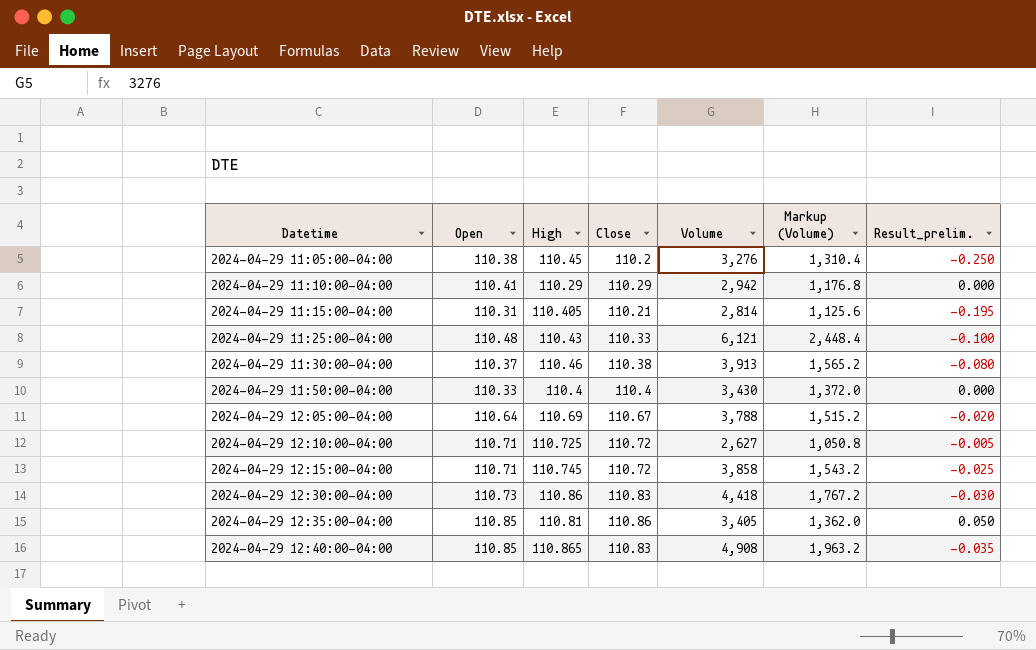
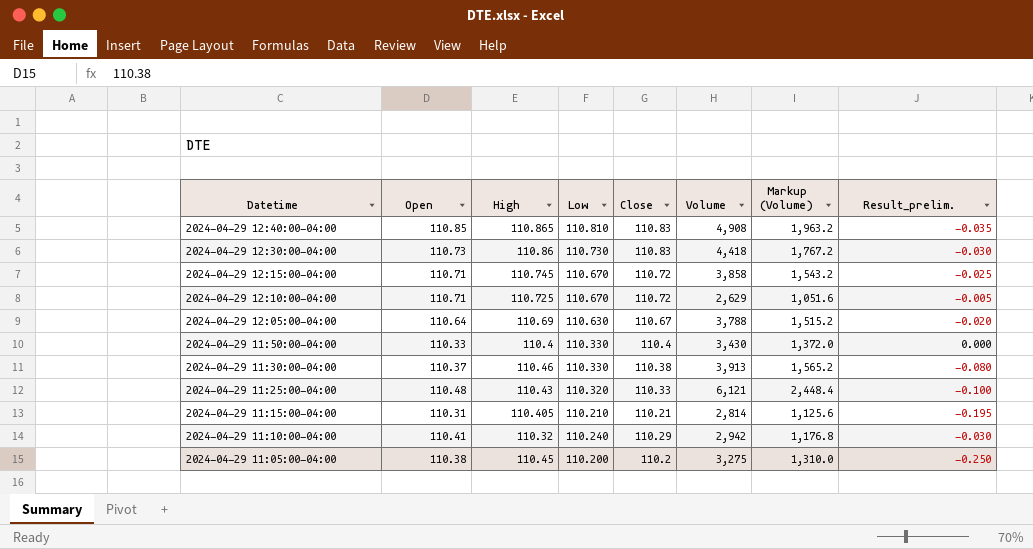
row order: Datetime ascending -> Datetime descending
column Low | position: none -> 4
row 2024-04-29 12:35:00-04:00: 110.85 | 110.81 | 110.86 | 3,405 | 1,362.0 | 0.050 -> none
2024-04-29 12:10:00-04:00 | Volume: 2,627 -> 2,629
2024-04-29 12:10:00-04:00 | Markup (Volume): 1,050.8 -> 1,051.6
2024-04-29 11:10:00-04:00 | High: 110.29 -> 110.32
2024-04-29 11:10:00-04:00 | Result_prelim.: 0.000 -> -0.030
2024-04-29 11:05:00-04:00 | Volume: 3,276 -> 3,275
2024-04-29 11:05:00-04:00 | Markup (Volume): 1,310.4 -> 1,310.0

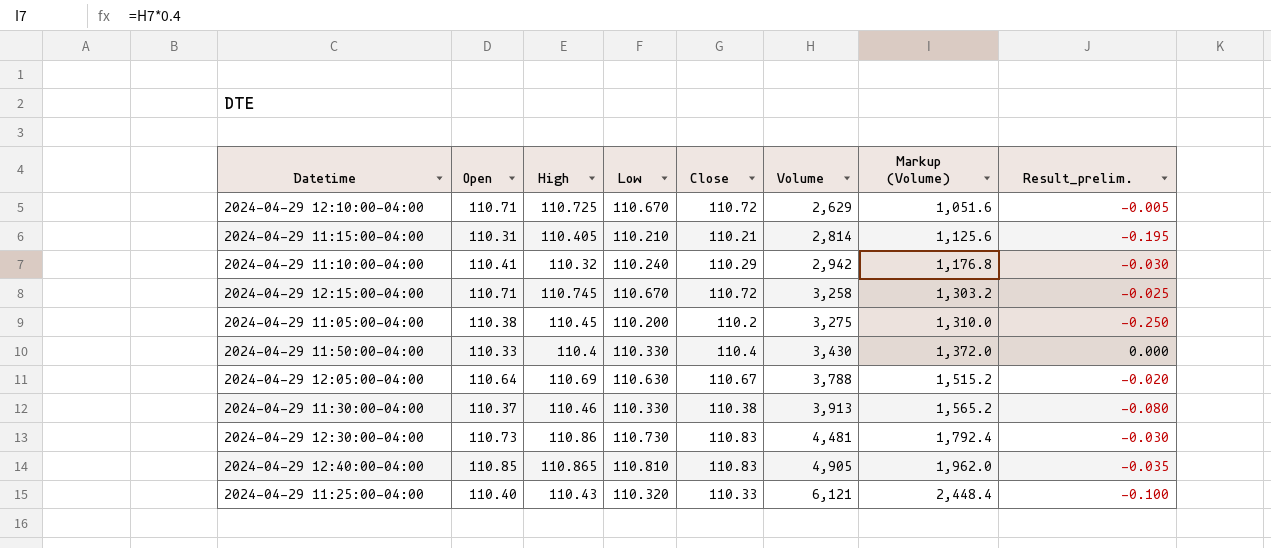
row order: Datetime descending -> Volume ascending
2024-04-29 12:15:00-04:00 | Volume: 3,858 -> 3,258
2024-04-29 12:15:00-04:00 | Markup (Volume): 1,543.2 -> 1,303.2
2024-04-29 12:30:00-04:00 | Volume: 4,418 -> 4,481
2024-04-29 12:30:00-04:00 | Markup (Volume): 1,767.2 -> 1,792.4
2024-04-29 12:40:00-04:00 | Volume: 4,908 -> 4,905
2024-04-29 12:40:00-04:00 | Markup (Volume): 1,963.2 -> 1,962.0
2024-04-29 11:25:00-04:00 | Open: 110.48 -> 110.40

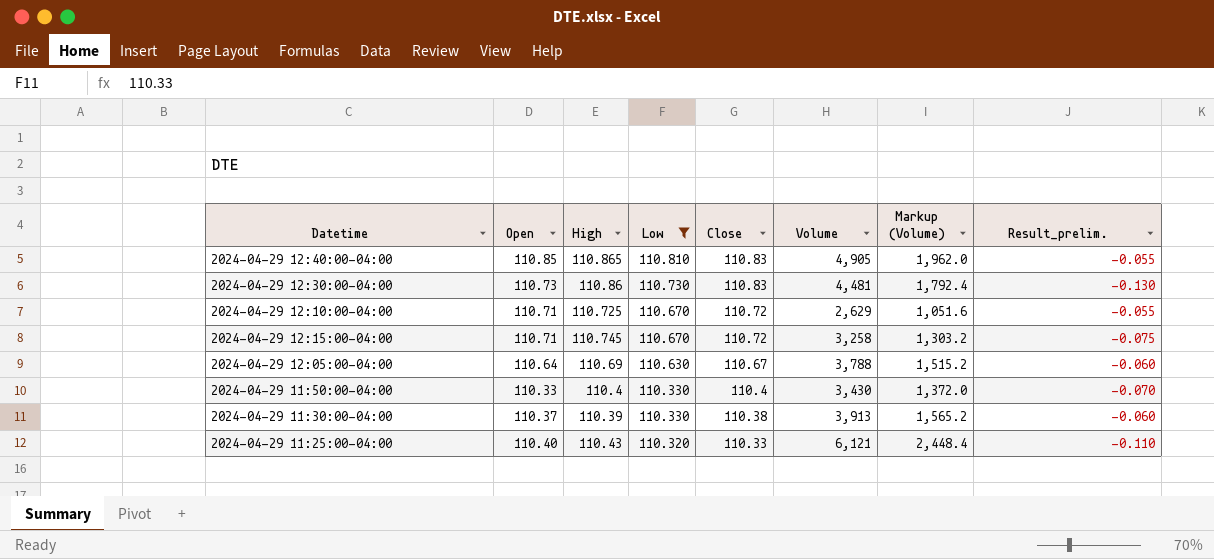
filter: none -> Low >= 110.320
row order: Volume ascending -> Low descending
column Result_prelim. | formula: [Close] - [High] -> [Low] - [High]
2024-04-29 11:30:00-04:00 | High: 110.46 -> 110.39

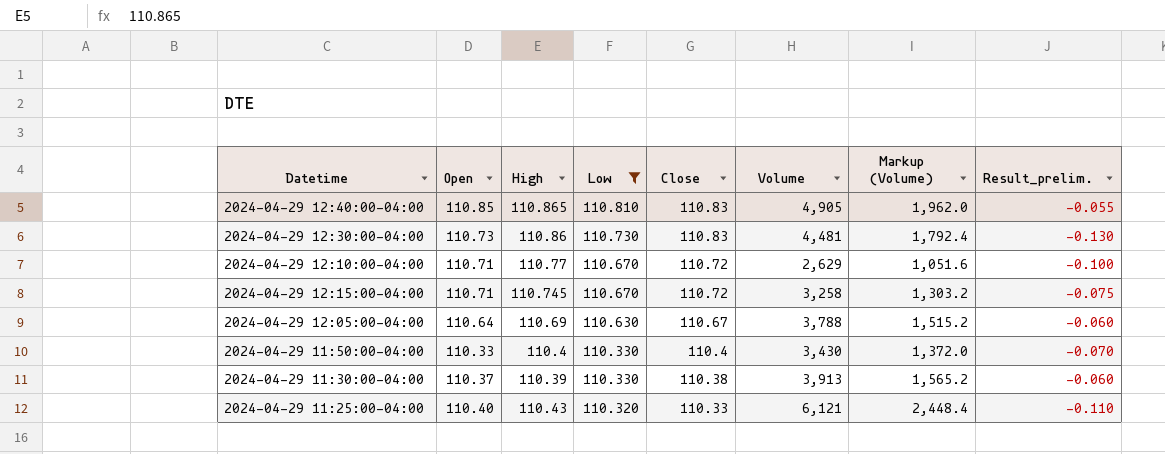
2024-04-29 12:10:00-04:00 | High: 110.725 -> 110.77
2024-04-29 12:10:00-04:00 | Result_prelim.: -0.055 -> -0.100

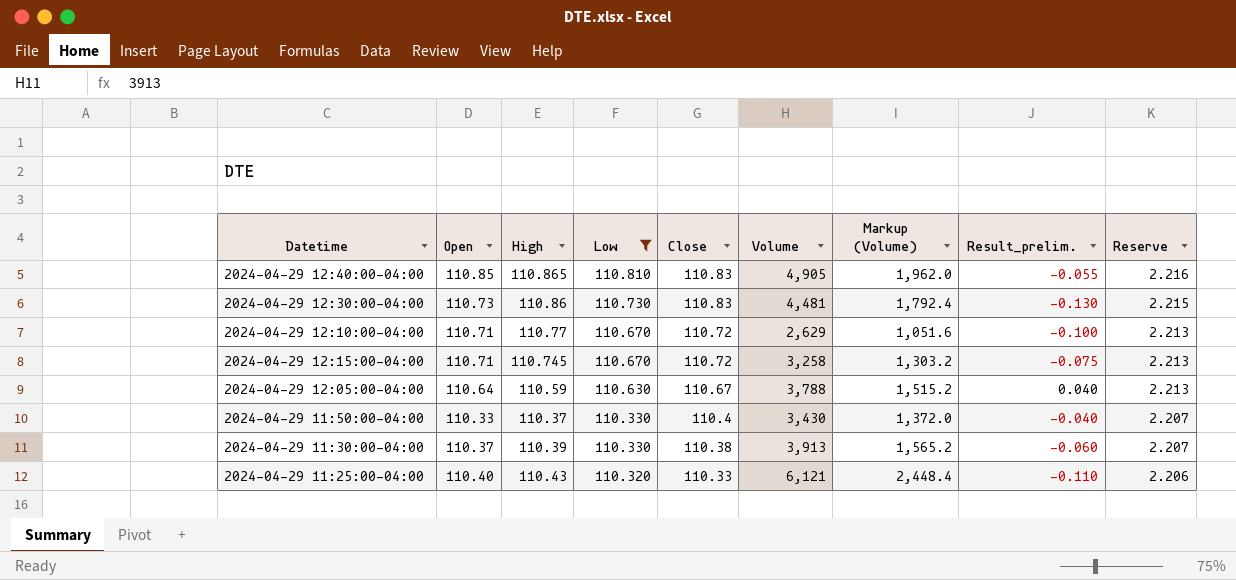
column Reserve | formula: none -> [Low] * 0.02
2024-04-29 12:05:00-04:00 | High: 110.69 -> 110.59
2024-04-29 12:05:00-04:00 | Result_prelim.: -0.060 -> 0.040
2024-04-29 11:50:00-04:00 | High: 110.4 -> 110.37
2024-04-29 11:50:00-04:00 | Result_prelim.: -0.070 -> -0.040

